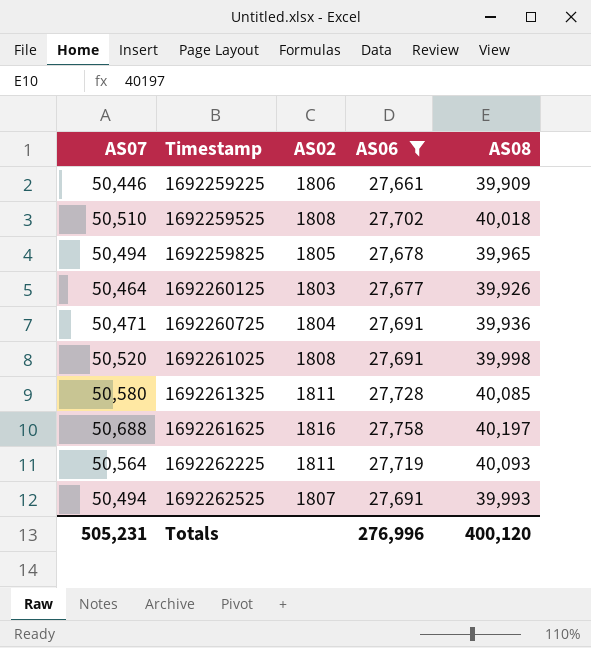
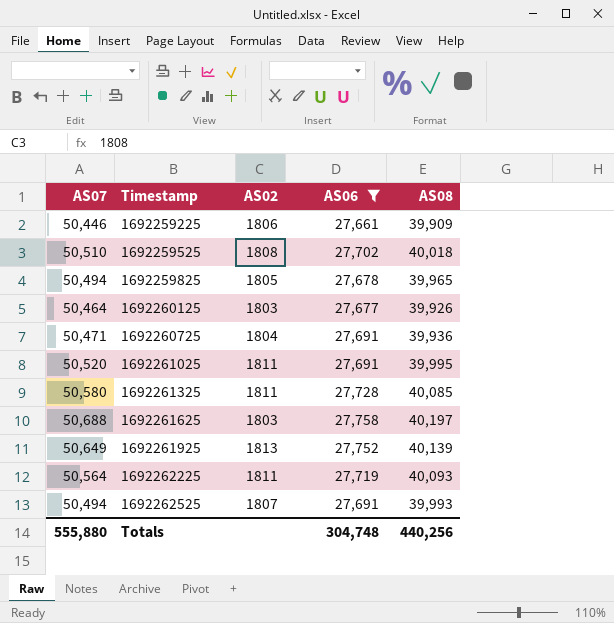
1692261025 | AS02: 1808 -> 1811
1692261025 | AS08: 39,998 -> 39,995
1692261625 | AS02: 1816 -> 1803
row 1692261925: none -> 50,649 | 1813 | 27,752 | 40,139
Totals | AS07: 505,231 -> 555,880
Totals | AS06: 276,996 -> 304,748
Totals | AS08: 400,120 -> 440,256

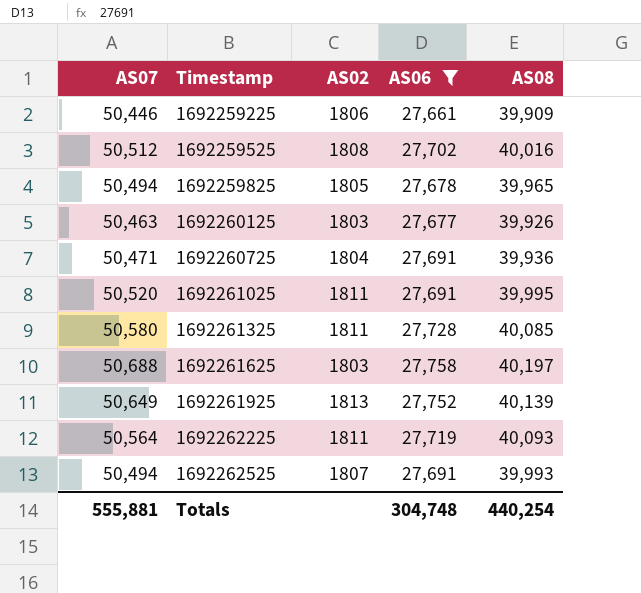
1692259525 | AS07: 50,510 -> 50,512
1692259525 | AS08: 40,018 -> 40,016
1692260125 | AS07: 50,464 -> 50,463
Totals | AS07: 555,880 -> 555,881
Totals | AS08: 440,256 -> 440,254

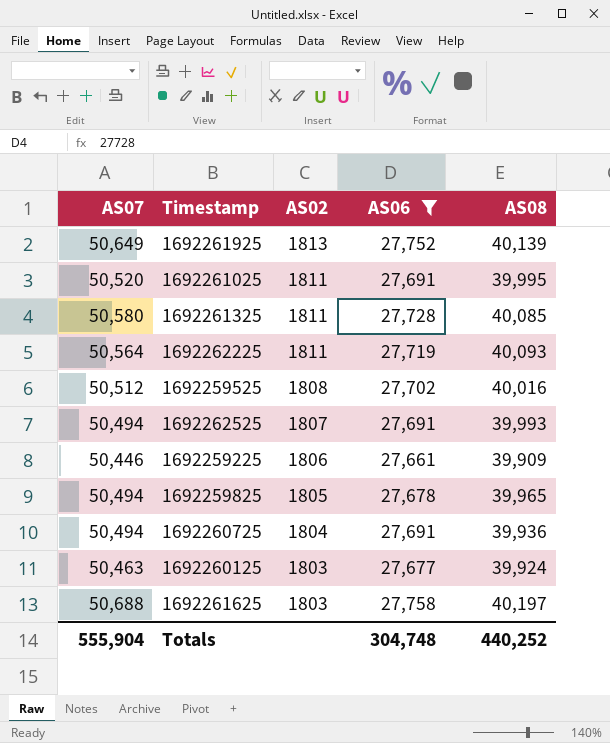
row order: Timestamp ascending -> AS02 descending
1692260725 | AS07: 50,471 -> 50,494
1692260125 | AS08: 39,926 -> 39,924
Totals | AS07: 555,881 -> 555,904
Totals | AS08: 440,254 -> 440,252

